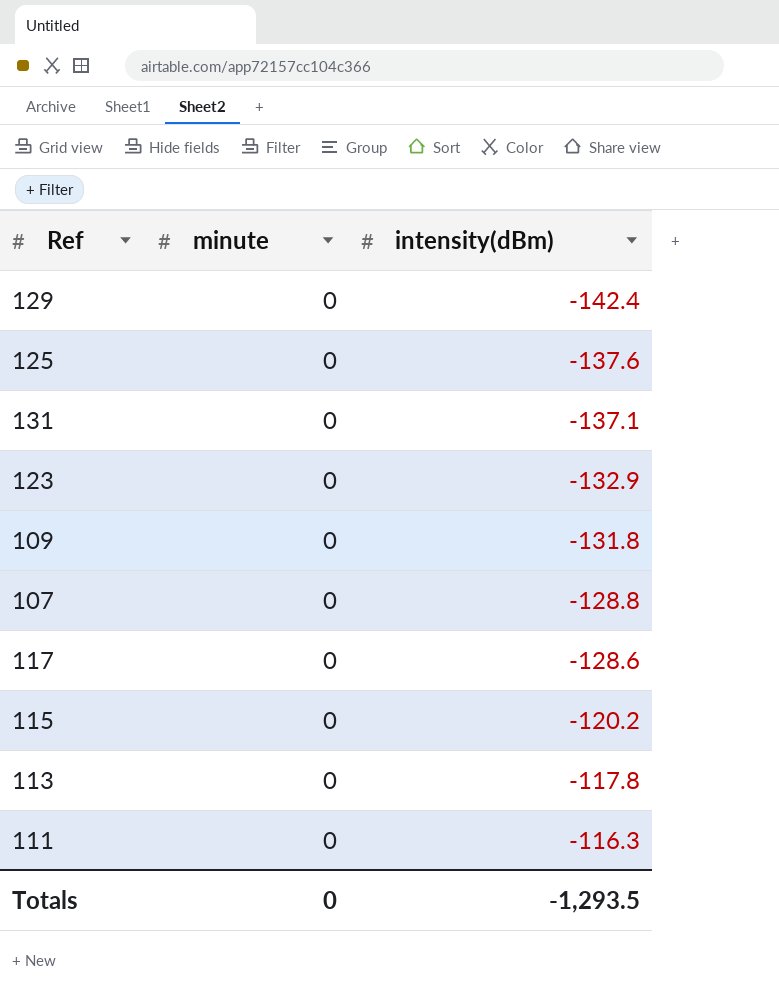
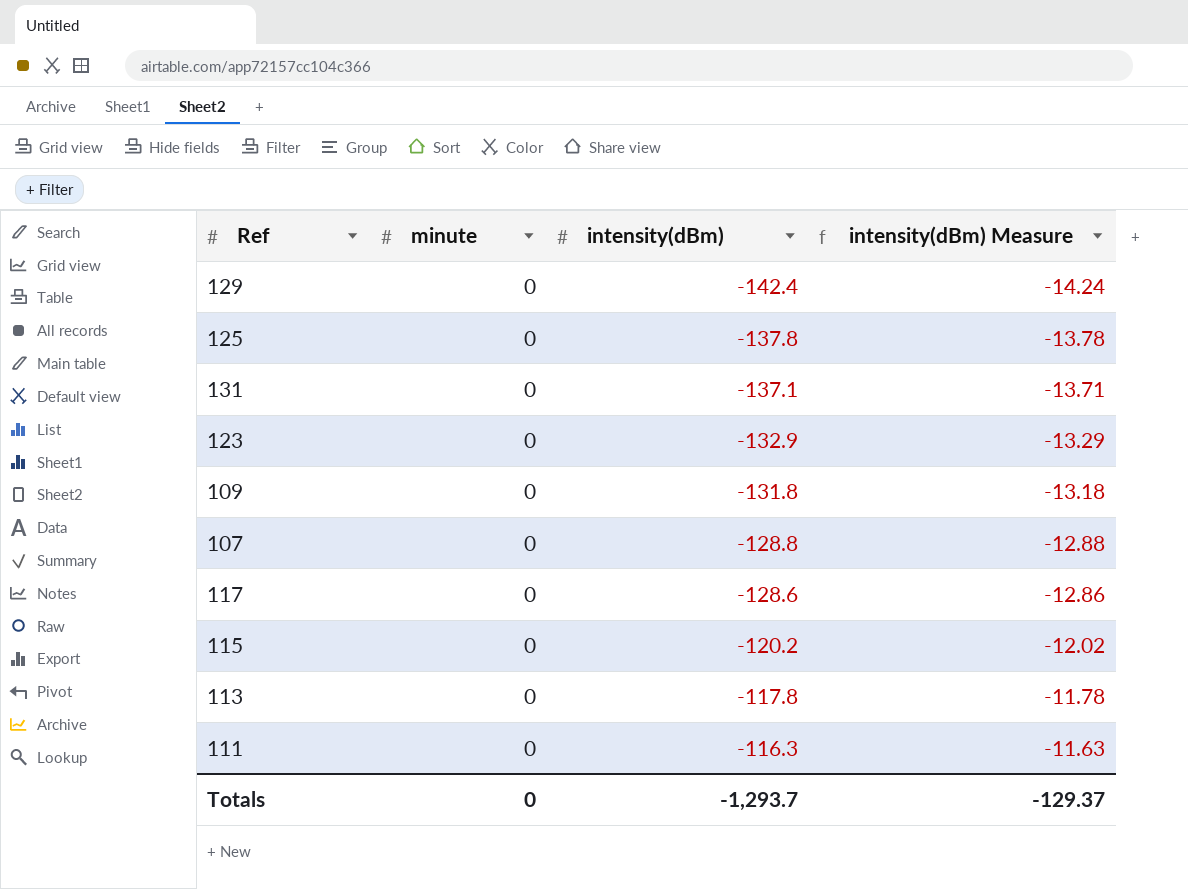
column intensity(dBm) Measure | formula: none -> [intensity(dBm)] * 0.1
125 | intensity(dBm): -137.6 -> -137.8
Totals | intensity(dBm): -1,293.5 -> -1,293.7

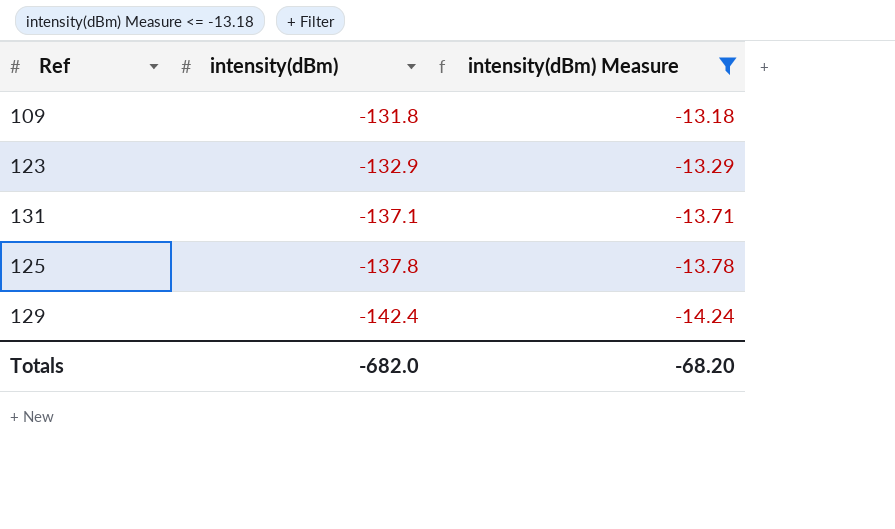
filter: none -> intensity(dBm) Measure <= -13.18
row order: intensity(dBm) ascending -> intensity(dBm) descending
column minute | position: 2 -> none
Totals | intensity(dBm): -1,293.7 -> -682.0
Totals | intensity(dBm) Measure: -129.37 -> -68.20

